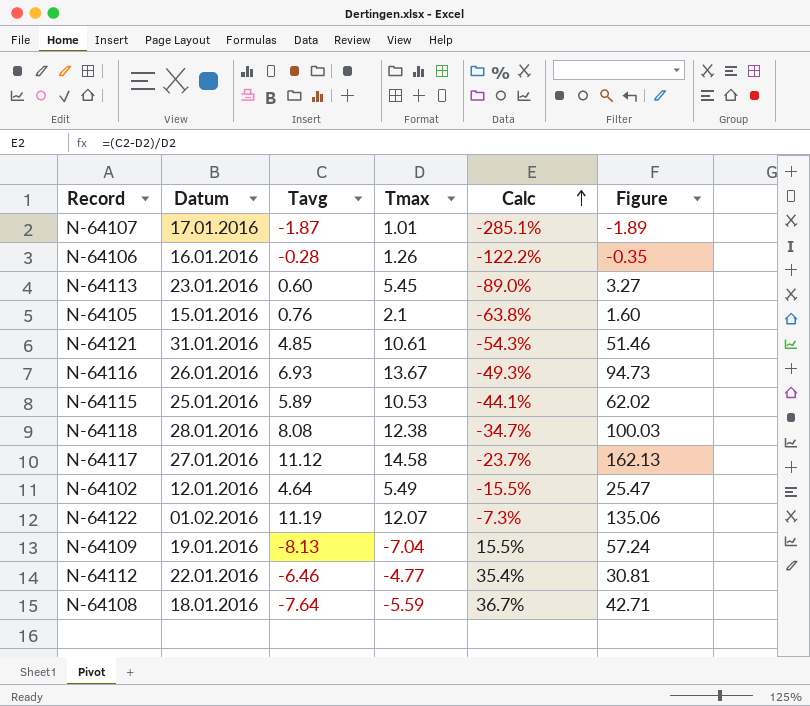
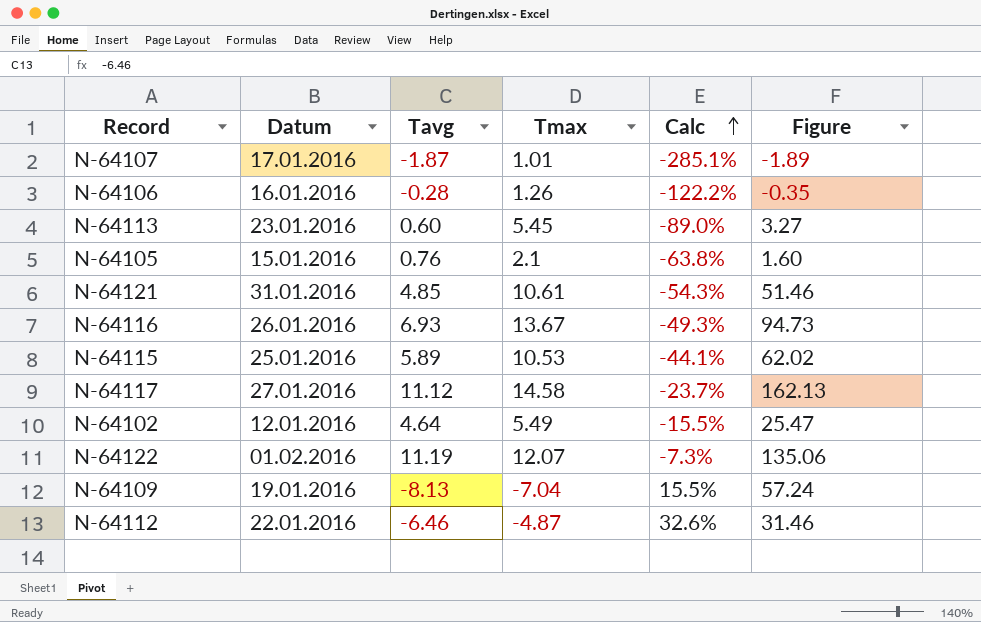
row N-64118: 28.01.2016 | 8.08 | 12.38 | -34.7% | 100.03 -> none
row N-64108: 18.01.2016 | -7.64 | -5.59 | 36.7% | 42.71 -> none
N-64112 | Tmax: -4.77 -> -4.87
N-64112 | Calc: 35.4% -> 32.6%
N-64112 | Figure: 30.81 -> 31.46

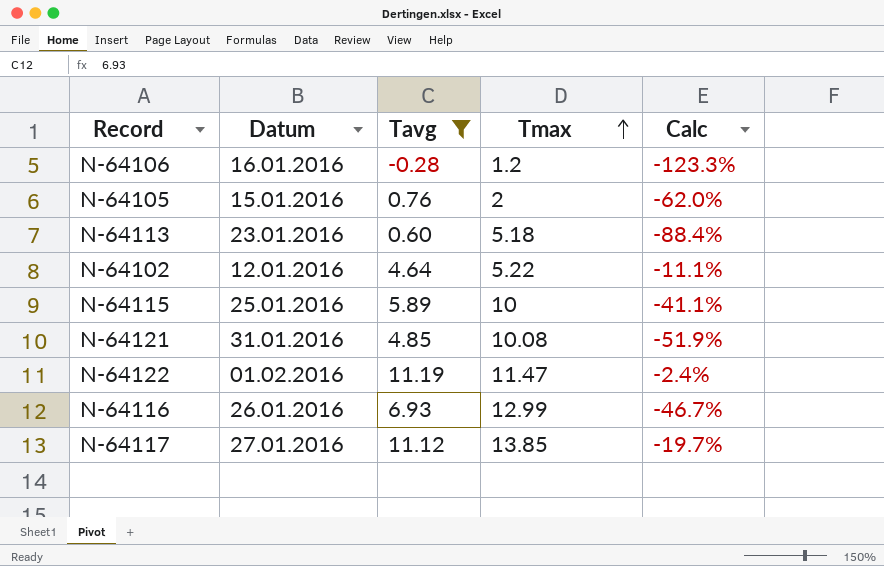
filter: none -> Tavg >= -0.28
row order: Calc ascending -> Tmax ascending
column Figure | formula: [Tavg] * [Tmax] -> none
N-64106 | Tmax: 1.26 -> 1.2
N-64106 | Calc: -122.2% -> -123.3%
N-64105 | Tmax: 2.1 -> 2
N-64105 | Calc: -63.8% -> -62.0%
N-64113 | Tmax: 5.45 -> 5.18
N-64113 | Calc: -89.0% -> -88.4%
N-64102 | Tmax: 5.49 -> 5.22
N-64102 | Calc: -15.5% -> -11.1%
N-64115 | Tmax: 10.53 -> 10
N-64115 | Calc: -44.1% -> -41.1%
N-64121 | Tmax: 10.61 -> 10.08
N-64121 | Calc: -54.3% -> -51.9%
N-64122 | Tmax: 12.07 -> 11.47
N-64122 | Calc: -7.3% -> -2.4%
N-64116 | Tmax: 13.67 -> 12.99
N-64116 | Calc: -49.3% -> -46.7%
N-64117 | Tmax: 14.58 -> 13.85
N-64117 | Calc: -23.7% -> -19.7%

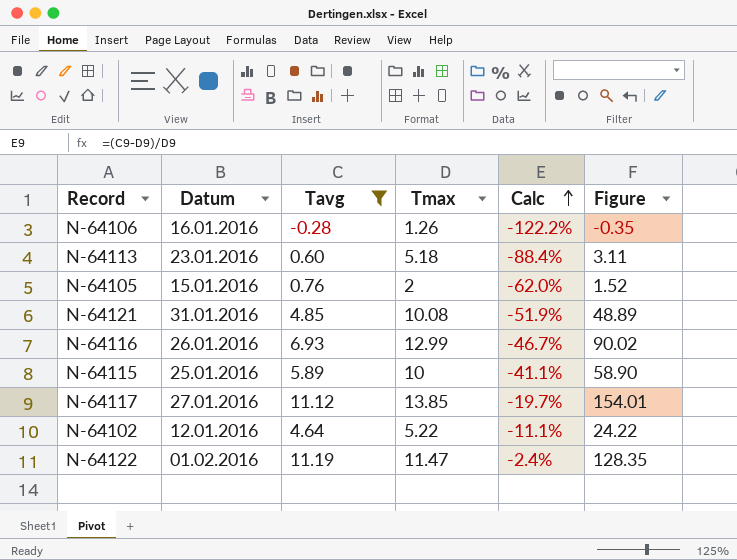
row order: Tmax ascending -> Calc ascending
column Figure | formula: none -> [Tavg] * [Tmax]
N-64106 | Tmax: 1.2 -> 1.26
N-64106 | Calc: -123.3% -> -122.2%

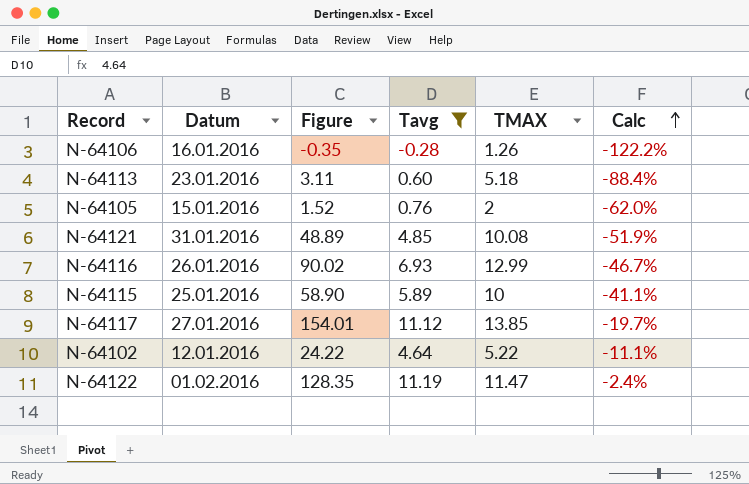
column Figure | position: 6 -> 3
column name: Tmax -> TMAX

